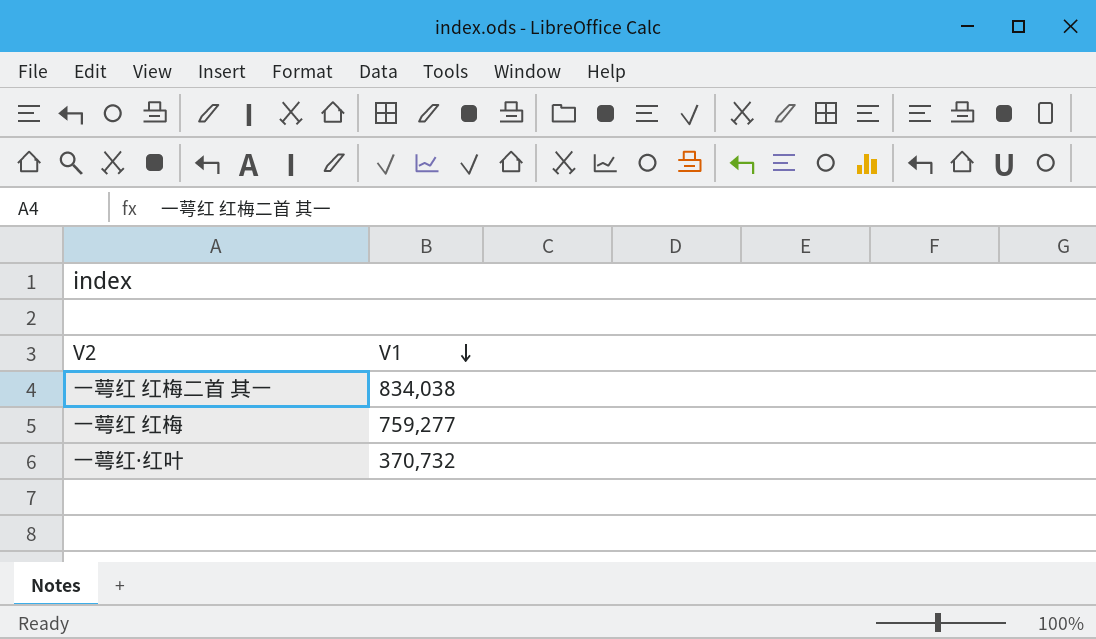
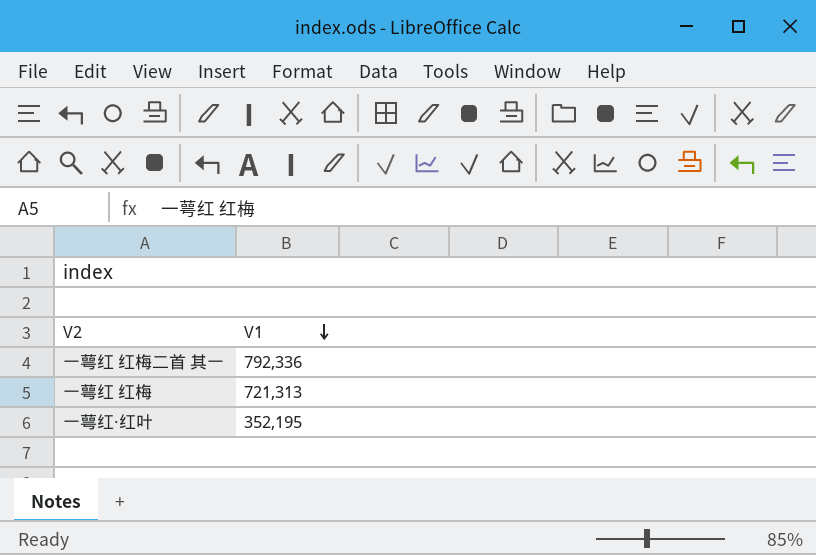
一萼红 红梅二首 其一 | V1: 834,038 -> 792,336
一萼红 红梅 | V1: 759,277 -> 721,313
一萼红·红叶 | V1: 370,732 -> 352,195

